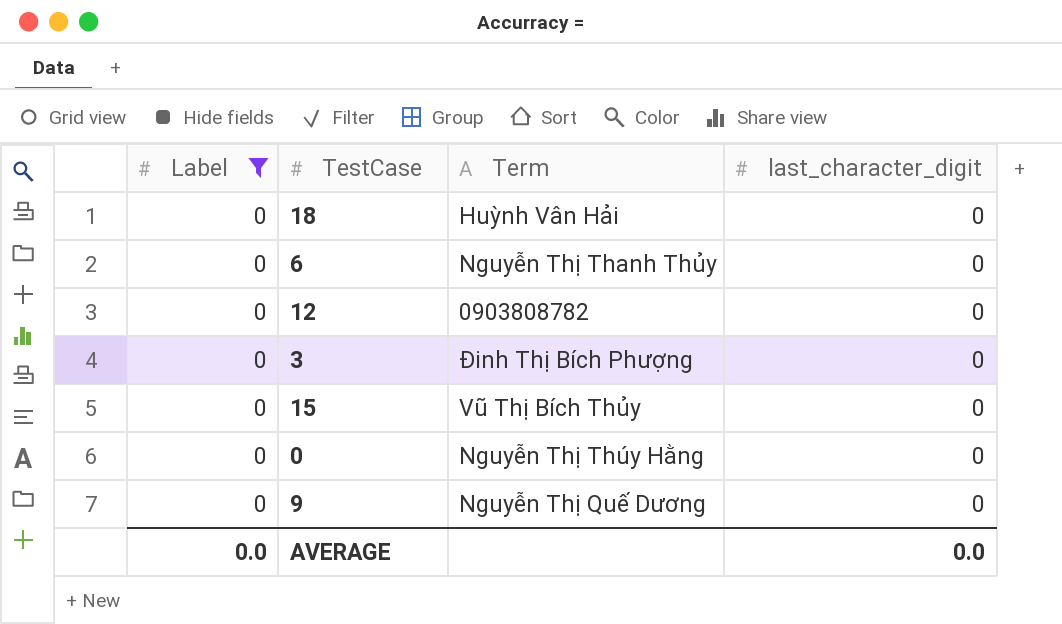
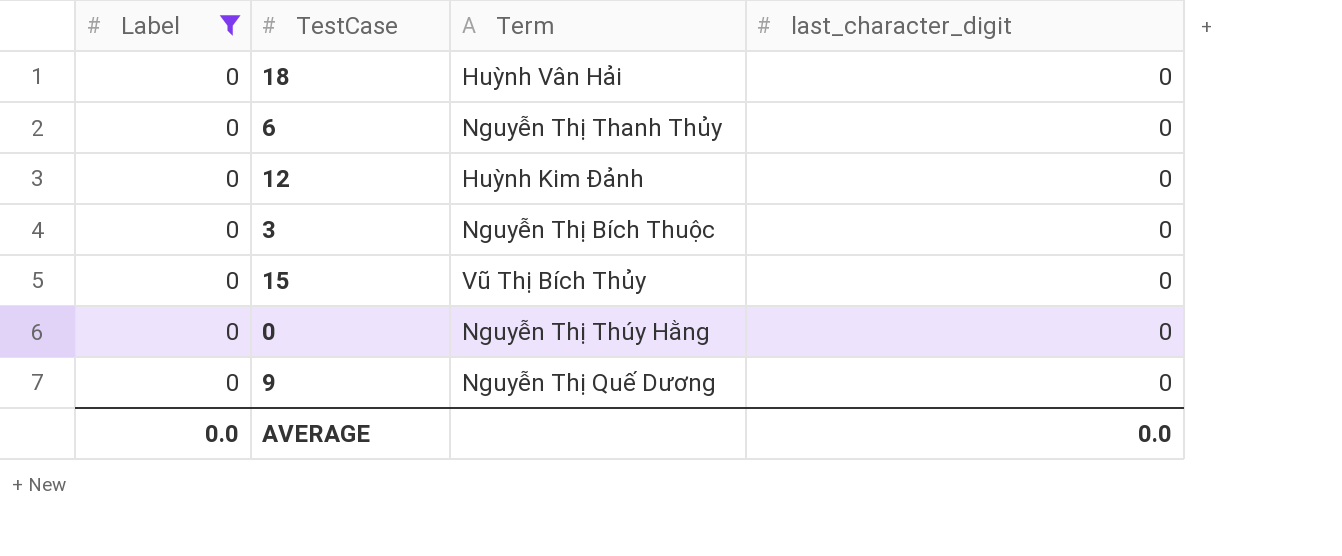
12 | Term: 0903808782 -> Huỳnh Kim Đảnh
3 | Term: Đinh Thị Bích Phượng -> Nguyễn Thị Bích Thuộc

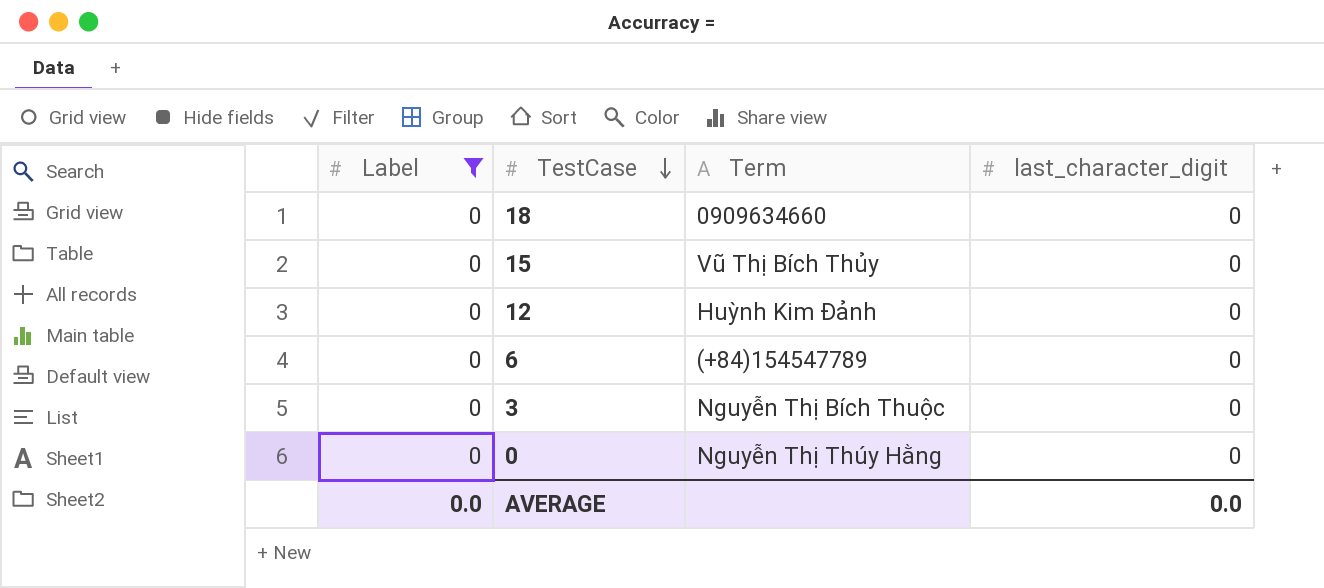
row order: none -> TestCase descending
row 9: 0 | Nguyễn Thị Quế Dương | 0 -> none
18 | Term: Huỳnh Vân Hải -> 0909634660
6 | Term: Nguyễn Thị Thanh Thủy -> (+84)154547789

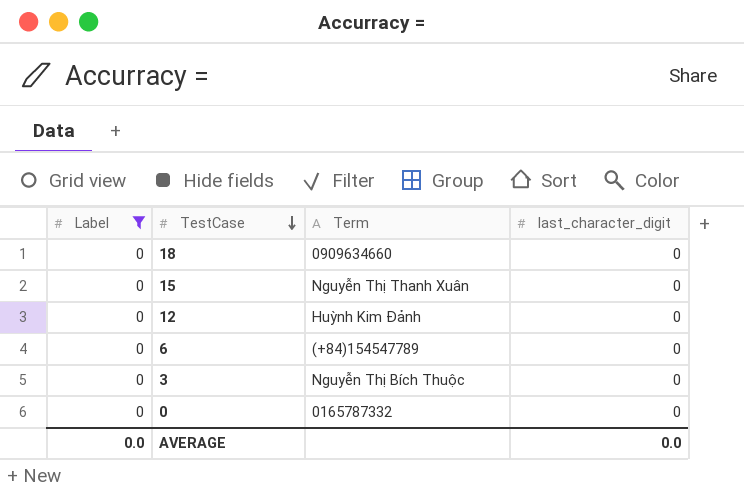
15 | Term: Vũ Thị Bích Thủy -> Nguyễn Thị Thanh Xuân
0 | Term: Nguyễn Thị Thúy Hằng -> 0165787332

